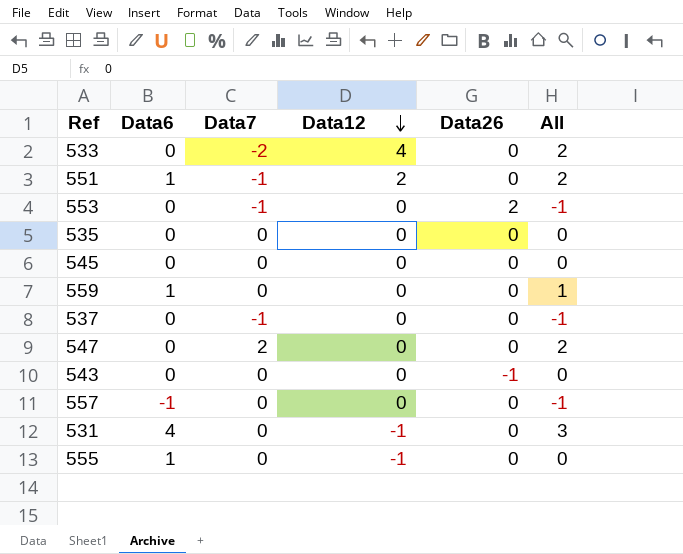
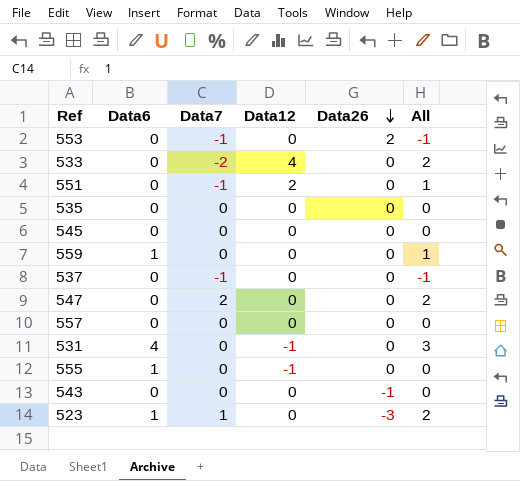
row order: Data12 descending -> Data26 descending
551 | Data6: 1 -> 0
551 | All: 2 -> 1
557 | Data6: -1 -> 0
557 | All: -1 -> 0
row 523: none -> 1 | 1 | 0 | -3 | 2

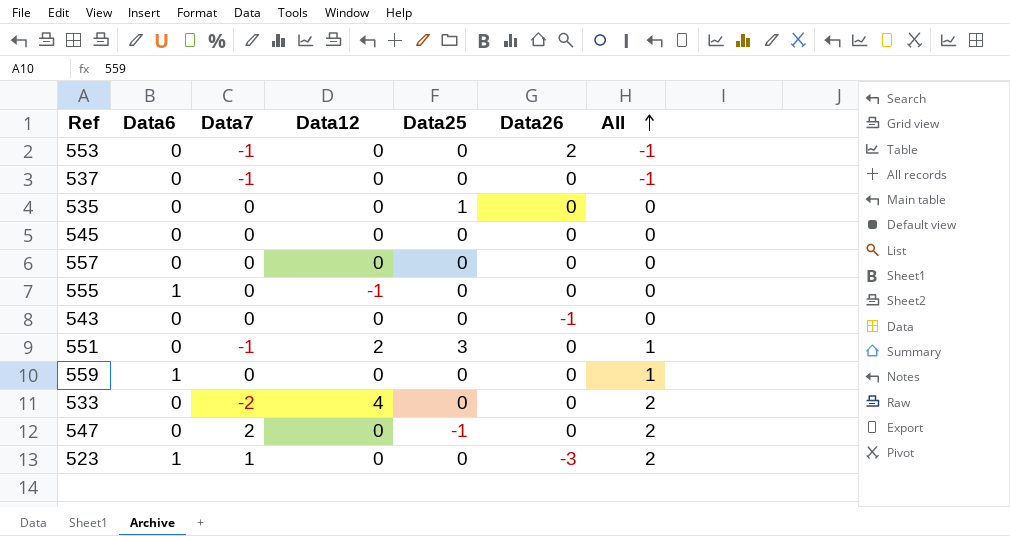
row order: Data26 descending -> All ascending
column Data25 | position: none -> 5
row 531: 4 | 0 | -1 | 0 | 3 -> none

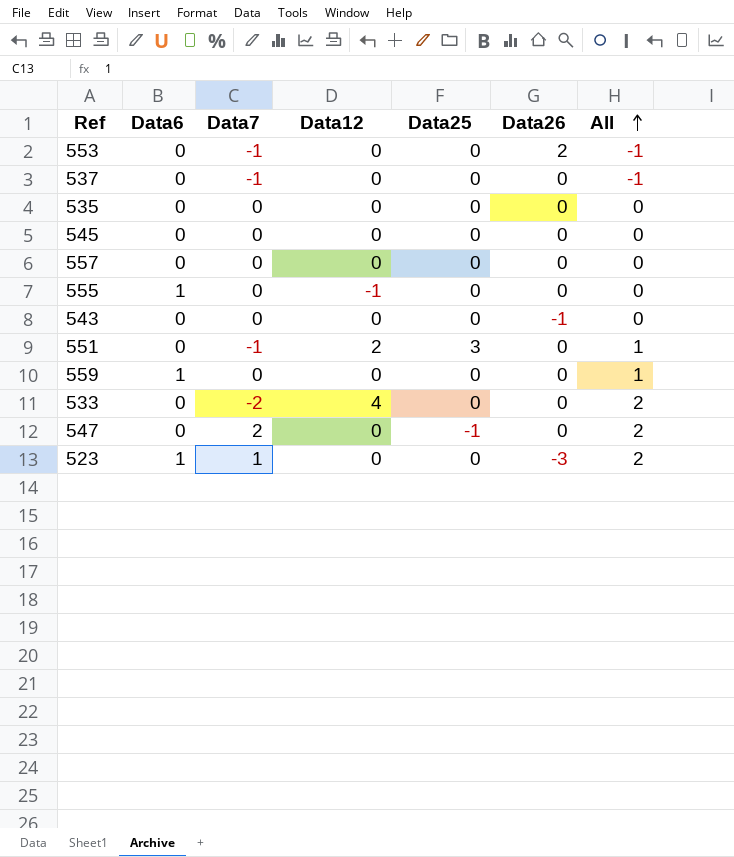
535 | Data25: 1 -> 0

